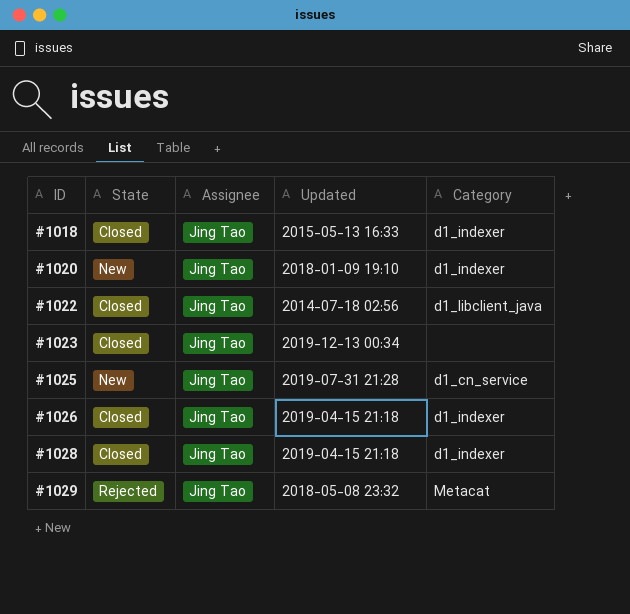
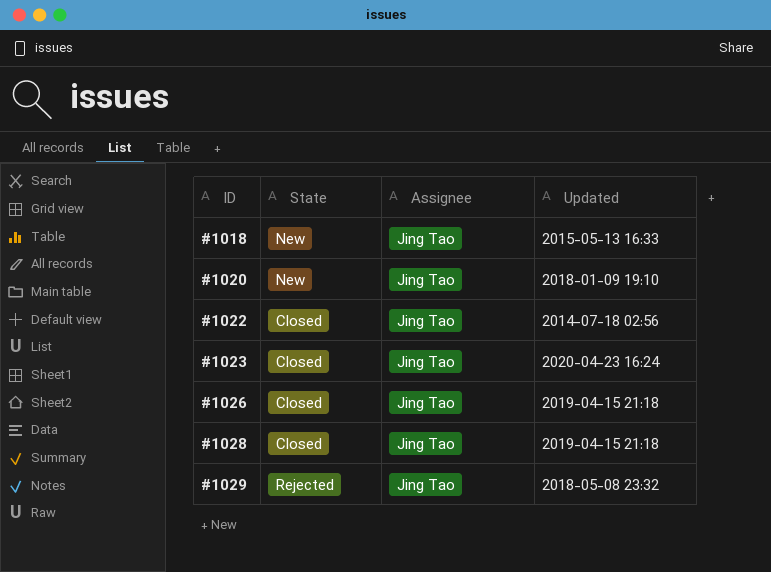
column Category | position: 5 -> none
row #1025: New | Jing Tao | 2019-07-31 21:28 | d1_cn_service -> none
#1018 | State: Closed -> New
#1023 | Updated: 2019-12-13 00:34 -> 2020-04-23 16:24

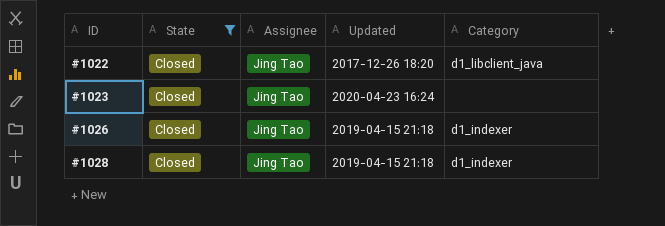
filter: none -> State = Closed
column Category | position: none -> 5
#1022 | Updated: 2014-07-18 02:56 -> 2017-12-26 18:20

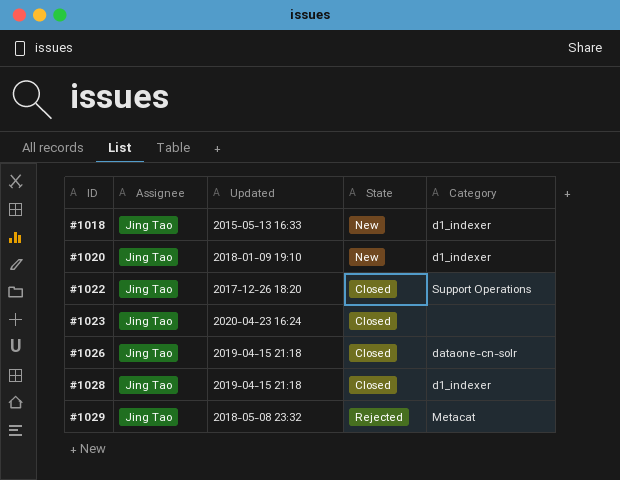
filter: State = Closed -> none
column State | position: 2 -> 4
#1022 | Category: d1_libclient_java -> Support Operations
#1026 | Category: d1_indexer -> dataone-cn-solr

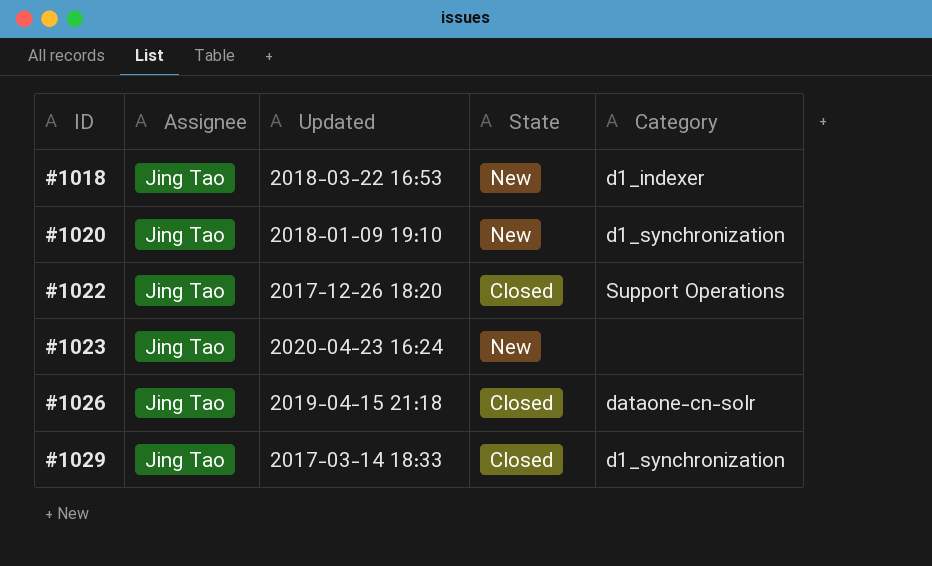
row #1028: Jing Tao | 2019-04-15 21:18 | Closed | d1_indexer -> none
#1018 | Updated: 2015-05-13 16:33 -> 2018-03-22 16:53
#1020 | Category: d1_indexer -> d1_synchronization
#1023 | State: Closed -> New
#1029 | Updated: 2018-05-08 23:32 -> 2017-03-14 18:33
#1029 | State: Rejected -> Closed
#1029 | Category: Metacat -> d1_synchronization

